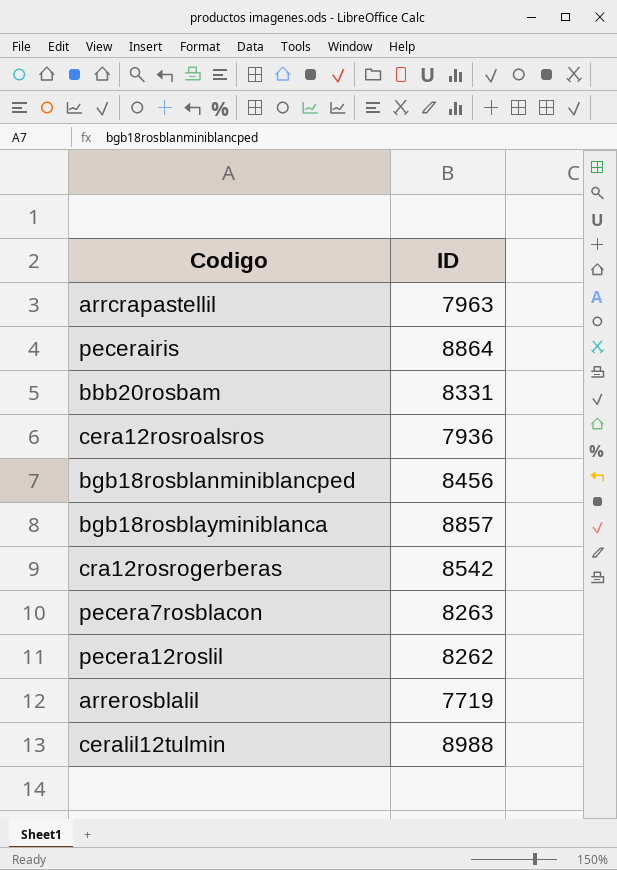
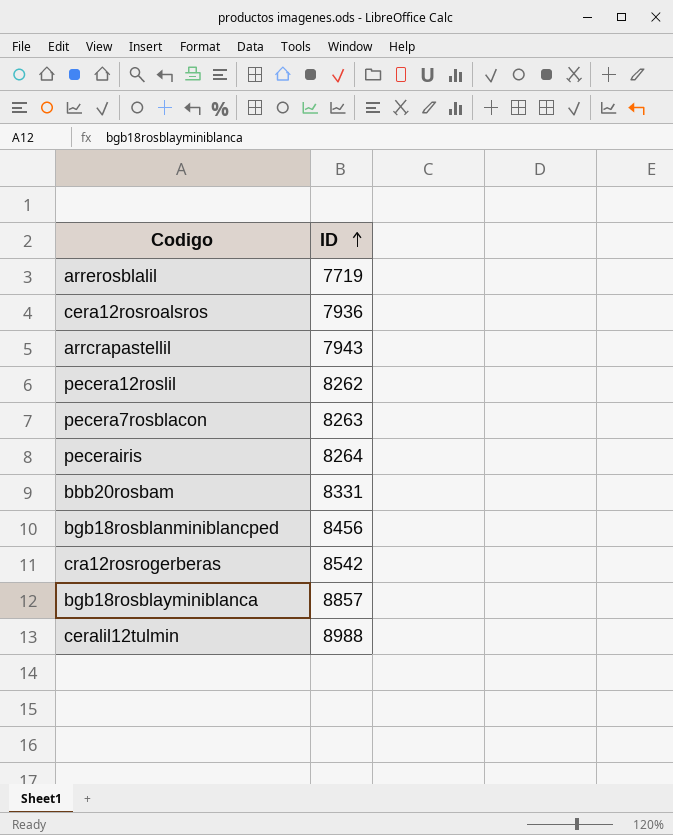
row order: none -> ID ascending
arrcrapastellil | ID: 7963 -> 7943
pecerairis | ID: 8864 -> 8264

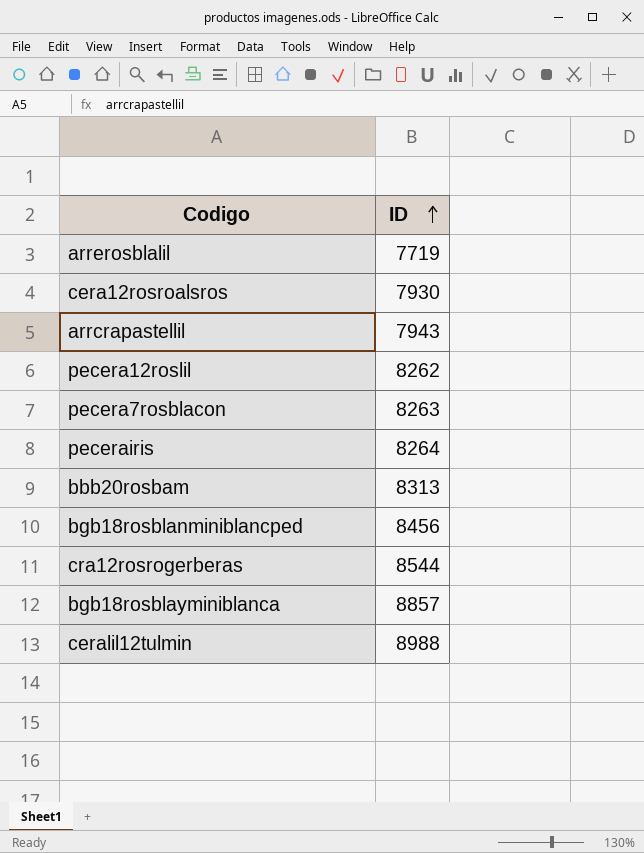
cera12rosroalsros | ID: 7936 -> 7930
bbb20rosbam | ID: 8331 -> 8313
cra12rosrogerberas | ID: 8542 -> 8544

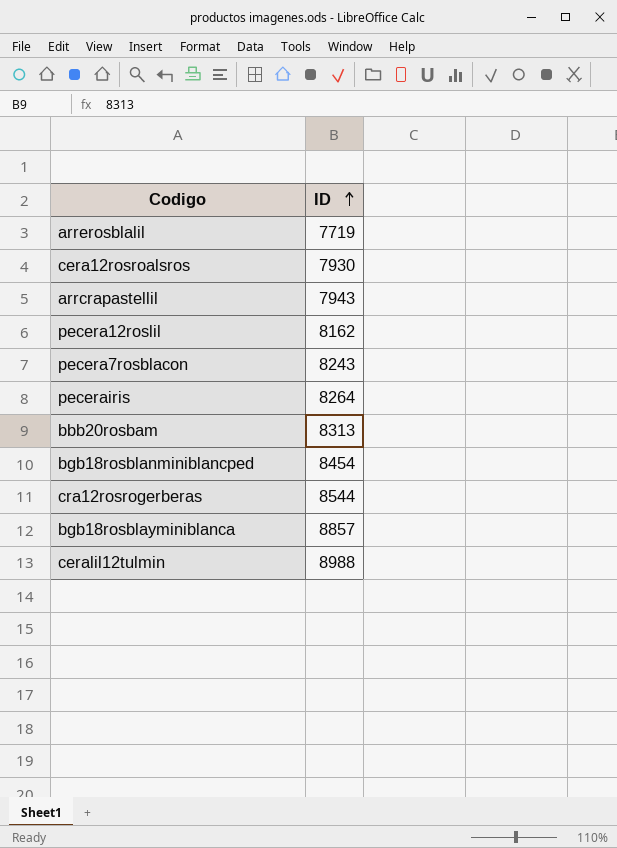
pecera12roslil | ID: 8262 -> 8162
pecera7rosblacon | ID: 8263 -> 8243
bgb18rosblanminiblancped | ID: 8456 -> 8454

